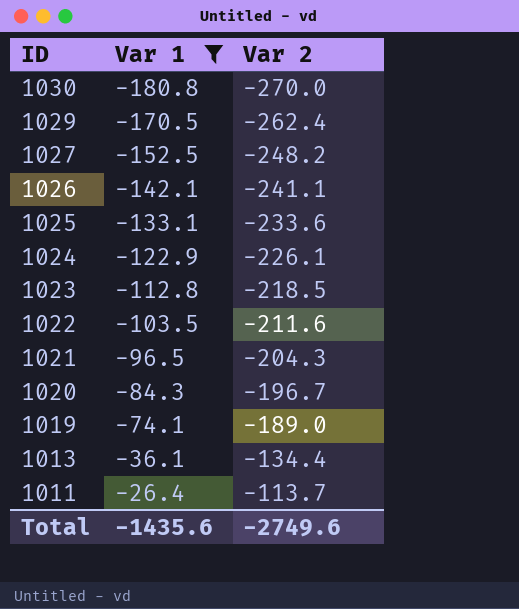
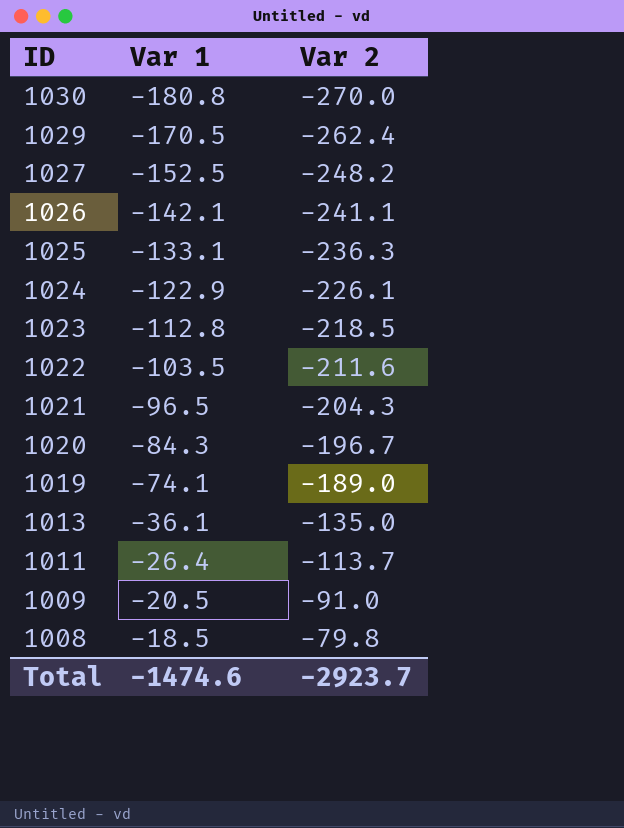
filter: Var 1 <= -26.4 -> none
1025 | Var 2: -233.6 -> -236.3
1013 | Var 2: -134.4 -> -135.0
Total | Var 1: -1435.6 -> -1474.6
Total | Var 2: -2749.6 -> -2923.7

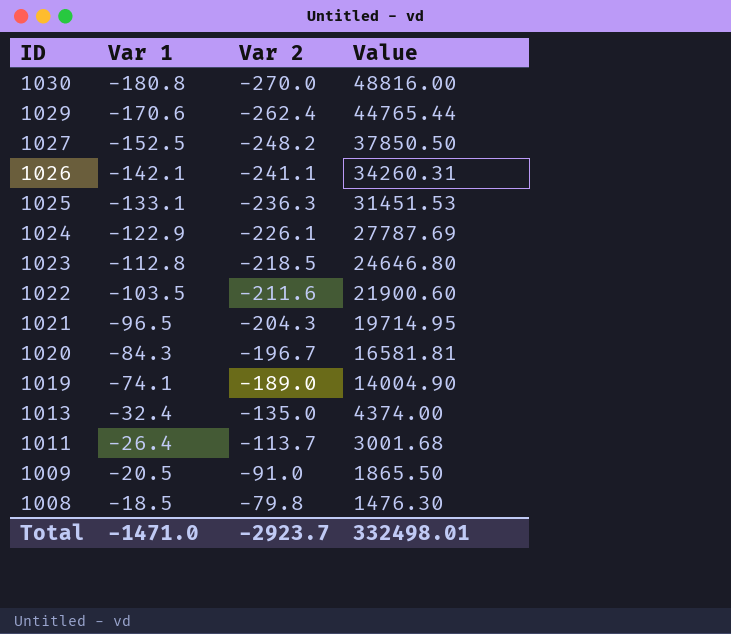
column Value | formula: none -> [Var 1] * [Var 2]
1029 | Var 1: -170.5 -> -170.6
1013 | Var 1: -36.1 -> -32.4
Total | Var 1: -1474.6 -> -1471.0

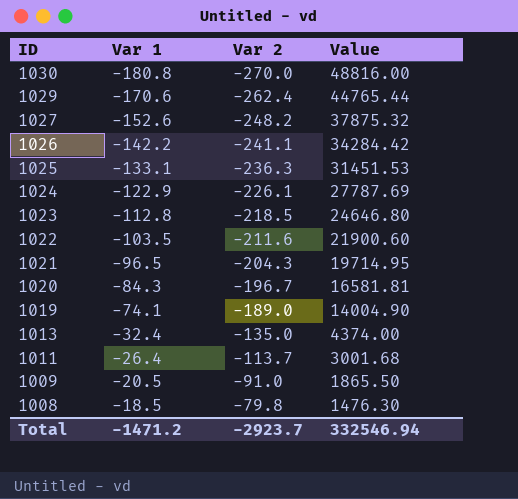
1027 | Var 1: -152.5 -> -152.6
1027 | Value: 37850.50 -> 37875.32
1026 | Var 1: -142.1 -> -142.2
1026 | Value: 34260.31 -> 34284.42
Total | Var 1: -1471.0 -> -1471.2
Total | Value: 332498.01 -> 332546.94

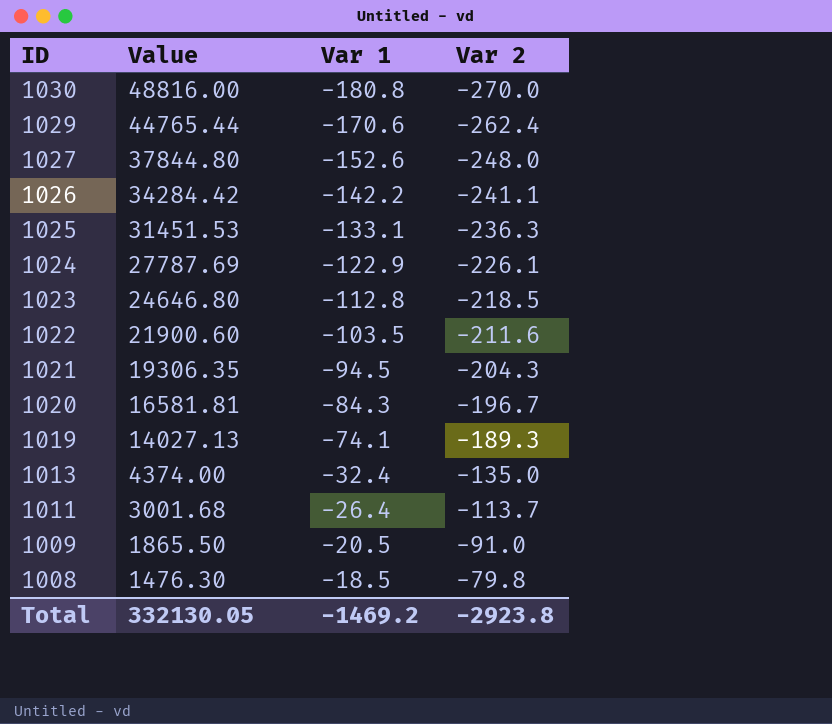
column Value | position: 4 -> 2
1027 | Value: 37875.32 -> 37844.80
1027 | Var 2: -248.2 -> -248.0
1021 | Value: 19714.95 -> 19306.35
1021 | Var 1: -96.5 -> -94.5
1019 | Value: 14004.90 -> 14027.13
1019 | Var 2: -189.0 -> -189.3
Total | Value: 332546.94 -> 332130.05
Total | Var 1: -1471.2 -> -1469.2
Total | Var 2: -2923.7 -> -2923.8

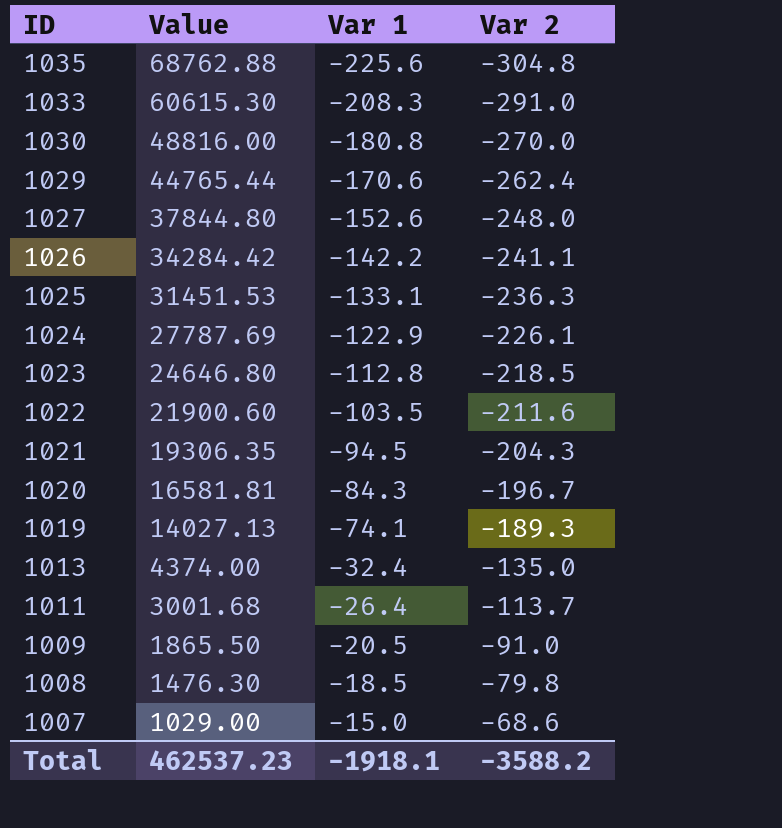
row 1035: none -> 68762.88 | -225.6 | -304.8
row 1033: none -> 60615.30 | -208.3 | -291.0
row 1007: none -> 1029.00 | -15.0 | -68.6
Total | Value: 332130.05 -> 462537.23
Total | Var 1: -1469.2 -> -1918.1
Total | Var 2: -2923.8 -> -3588.2

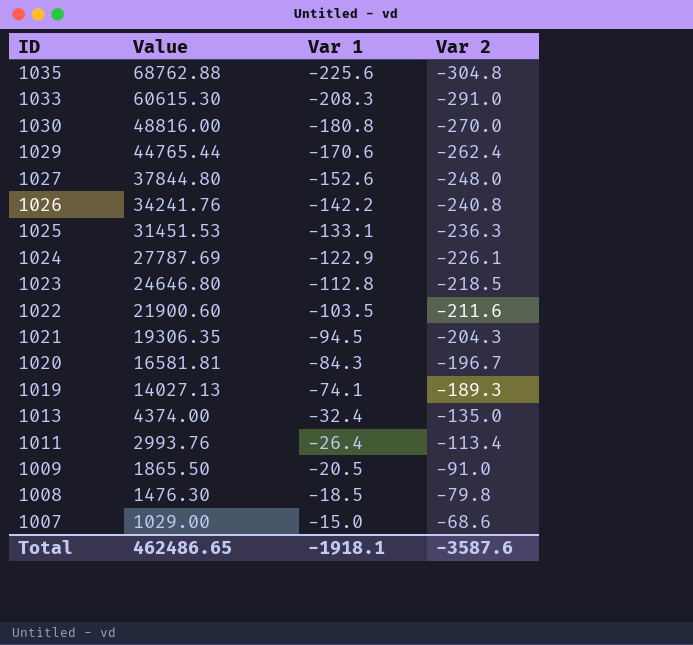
1026 | Value: 34284.42 -> 34241.76
1026 | Var 2: -241.1 -> -240.8
1011 | Value: 3001.68 -> 2993.76
1011 | Var 2: -113.7 -> -113.4
Total | Value: 462537.23 -> 462486.65
Total | Var 2: -3588.2 -> -3587.6

